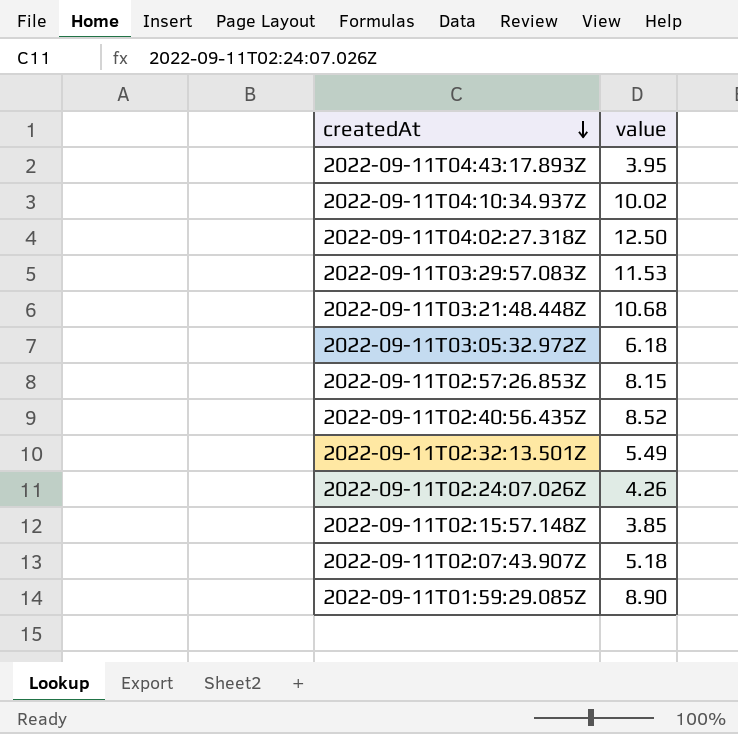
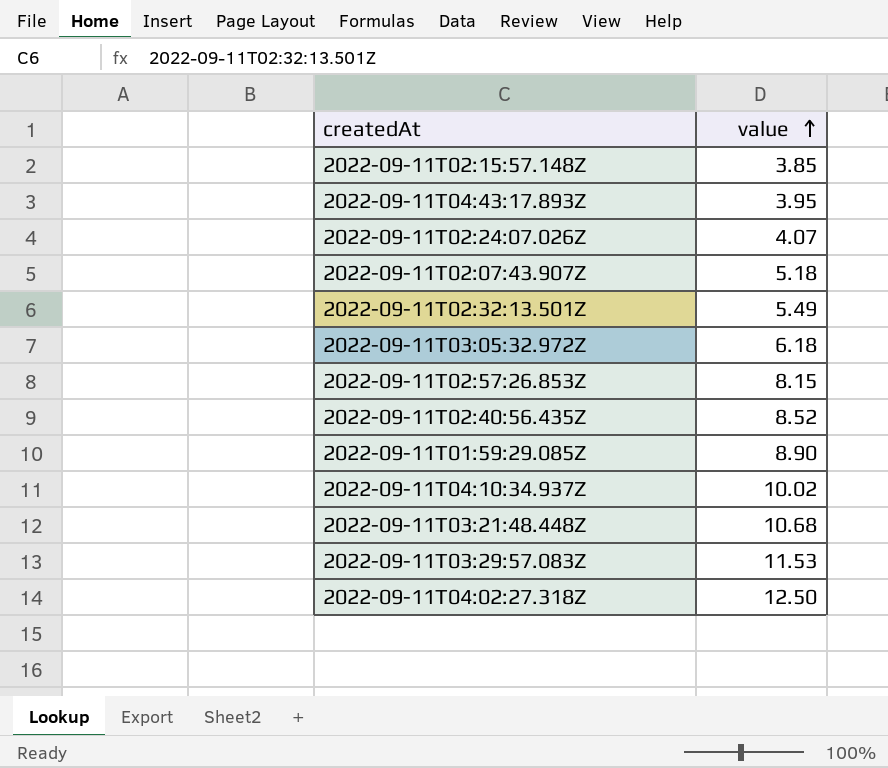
row order: createdAt descending -> value ascending
2022-09-11T02:24:07.026Z | value: 4.26 -> 4.07

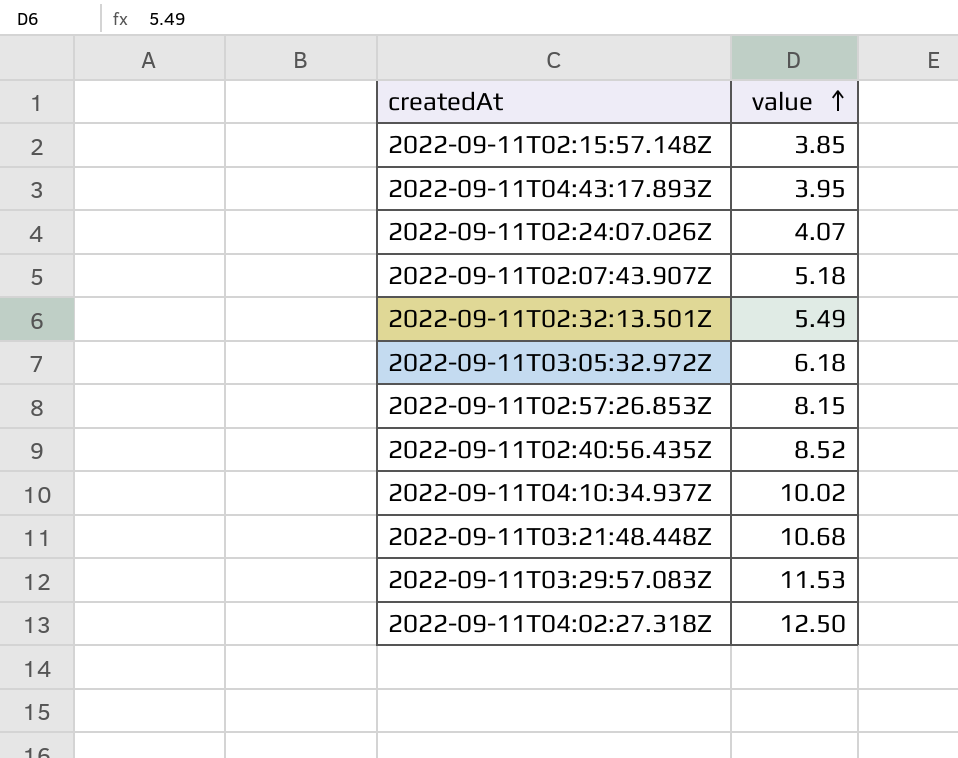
row 2022-09-11T01:59:29.085Z: 8.90 -> none

